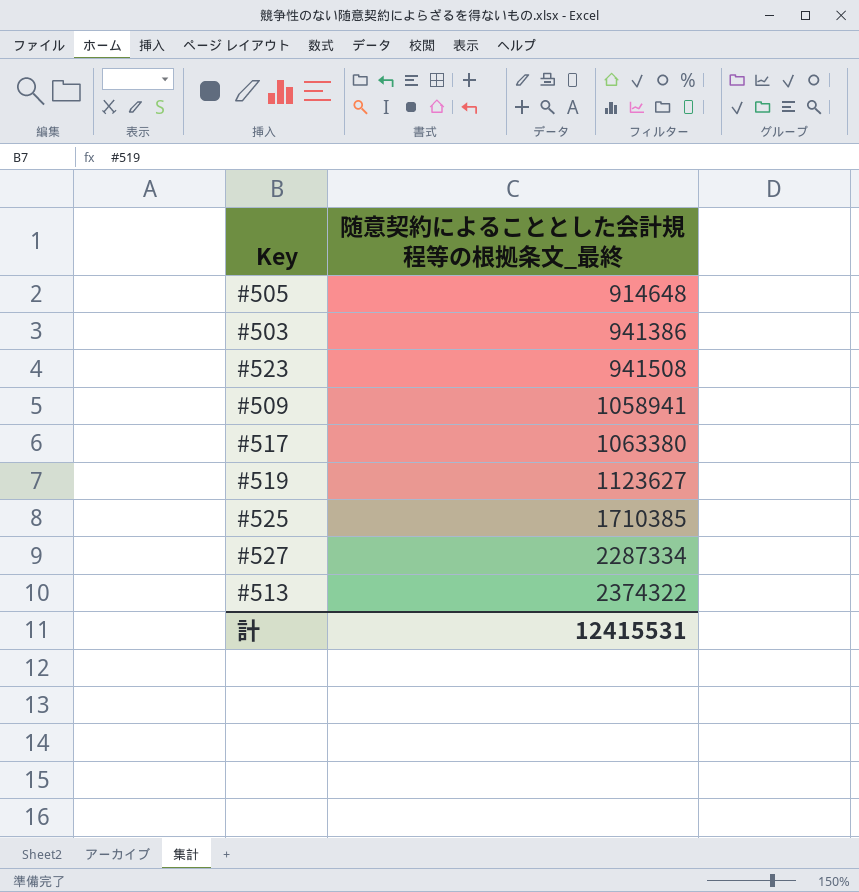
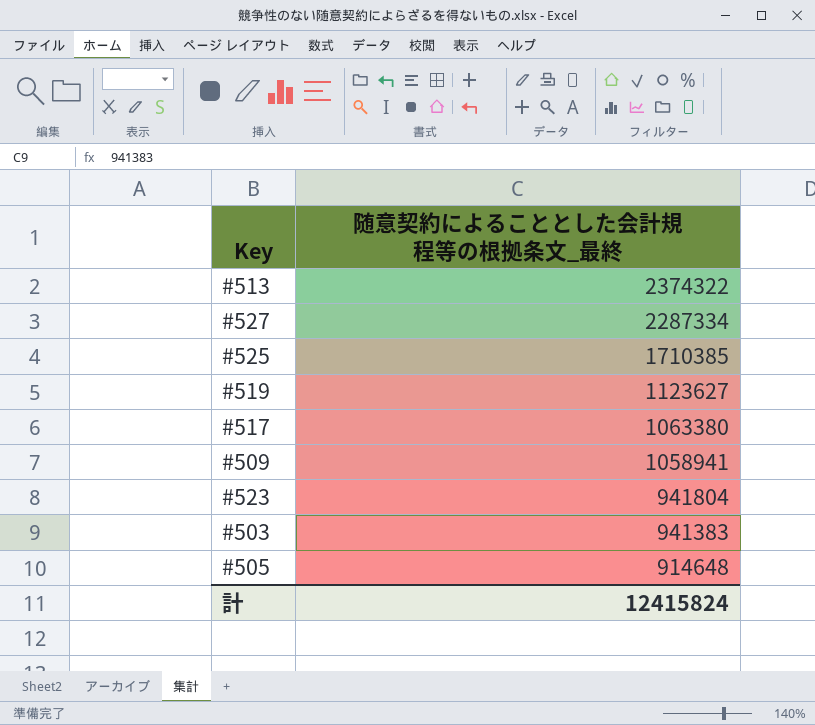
row order: 随意契約によることとした会計規程等の根拠条文_最終 ascending -> 随意契約によることとした会計規程等の根拠条文_最終 descending
#523 | 随意契約によることとした会計規程等の根拠条文_最終: 941508 -> 941804
#503 | 随意契約によることとした会計規程等の根拠条文_最終: 941386 -> 941383
計 | 随意契約によることとした会計規程等の根拠条文_最終: 12415531 -> 12415824

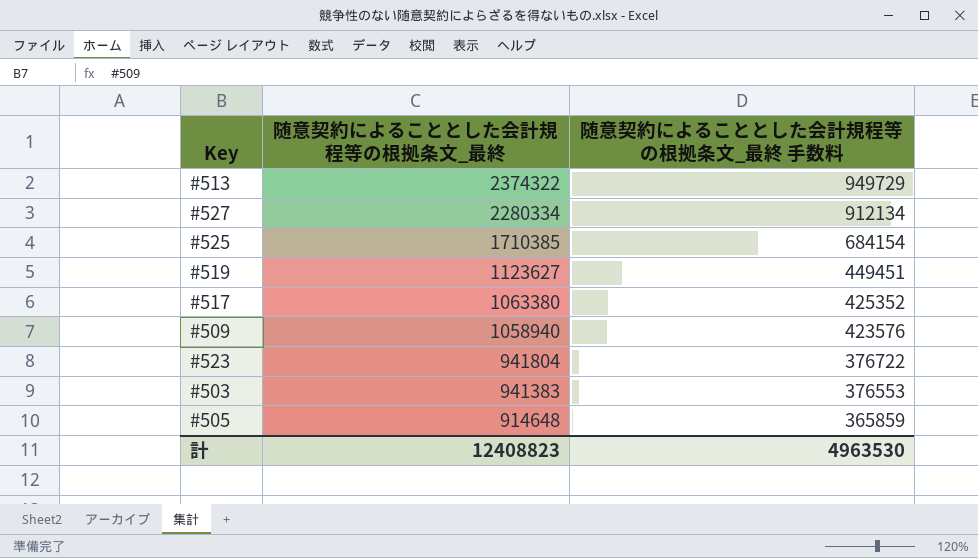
column 随意契約によることとした会計規程等の根拠条文_最終 手数料 | formula: none -> [随意契約によることとした会計規程等の根拠条文_最終] * 0.4
#527 | 随意契約によることとした会計規程等の根拠条文_最終: 2287334 -> 2280334
#509 | 随意契約によることとした会計規程等の根拠条文_最終: 1058941 -> 1058940
計 | 随意契約によることとした会計規程等の根拠条文_最終: 12415824 -> 12408823

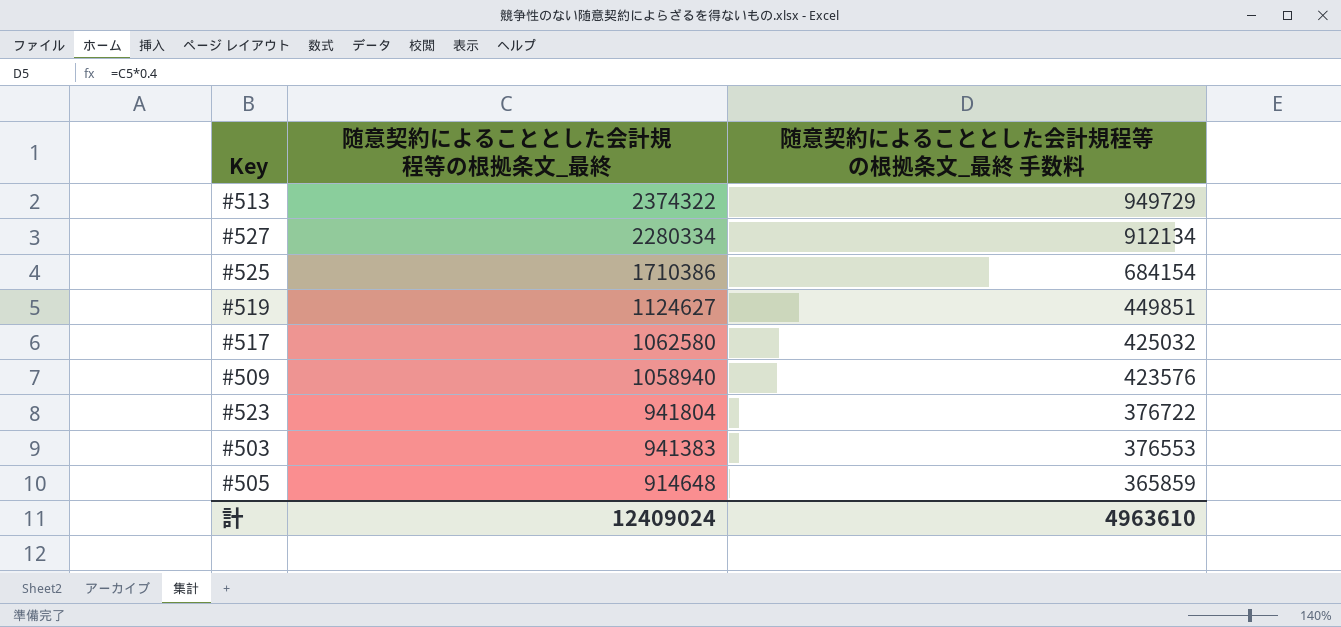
#525 | 随意契約によることとした会計規程等の根拠条文_最終: 1710385 -> 1710386
#519 | 随意契約によることとした会計規程等の根拠条文_最終: 1123627 -> 1124627
#519 | 随意契約によることとした会計規程等の根拠条文_最終 手数料: 449451 -> 449851
#517 | 随意契約によることとした会計規程等の根拠条文_最終: 1063380 -> 1062580
#517 | 随意契約によることとした会計規程等の根拠条文_最終 手数料: 425352 -> 425032
計 | 随意契約によることとした会計規程等の根拠条文_最終: 12408823 -> 12409024
計 | 随意契約によることとした会計規程等の根拠条文_最終 手数料: 4963530 -> 4963610

